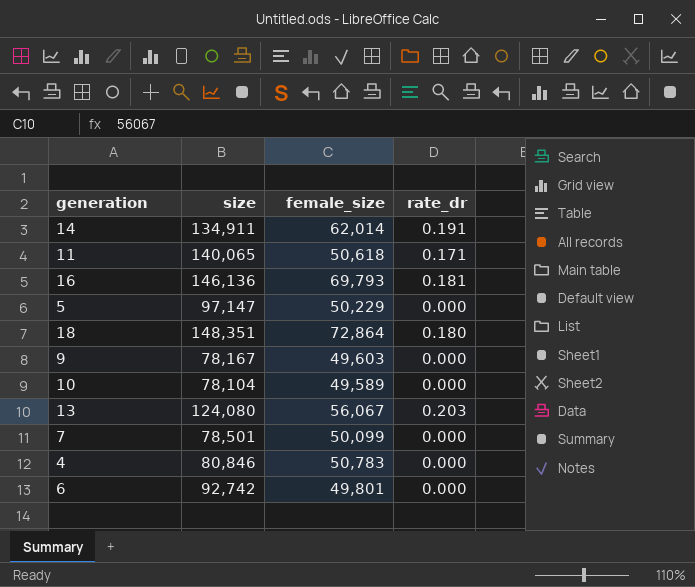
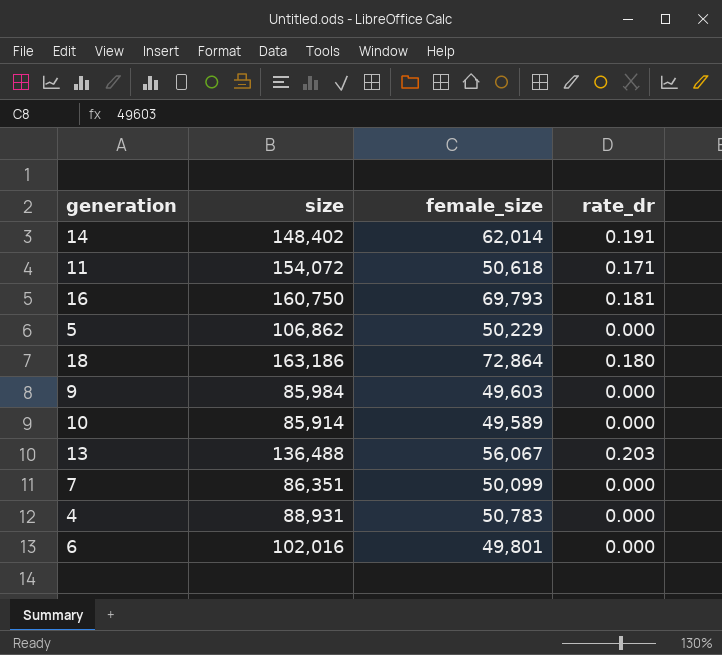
14 | size: 134,911 -> 148,402
11 | size: 140,065 -> 154,072
16 | size: 146,136 -> 160,750
5 | size: 97,147 -> 106,862
18 | size: 148,351 -> 163,186
9 | size: 78,167 -> 85,984
10 | size: 78,104 -> 85,914
13 | size: 124,080 -> 136,488
7 | size: 78,501 -> 86,351
4 | size: 80,846 -> 88,931
6 | size: 92,742 -> 102,016

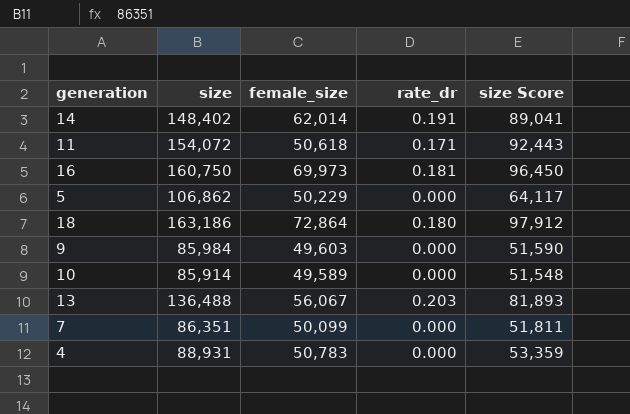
column size Score | formula: none -> [size] * 0.6
row 6: 102,016 | 49,801 | 0.000 -> none
16 | female_size: 69,793 -> 69,973

